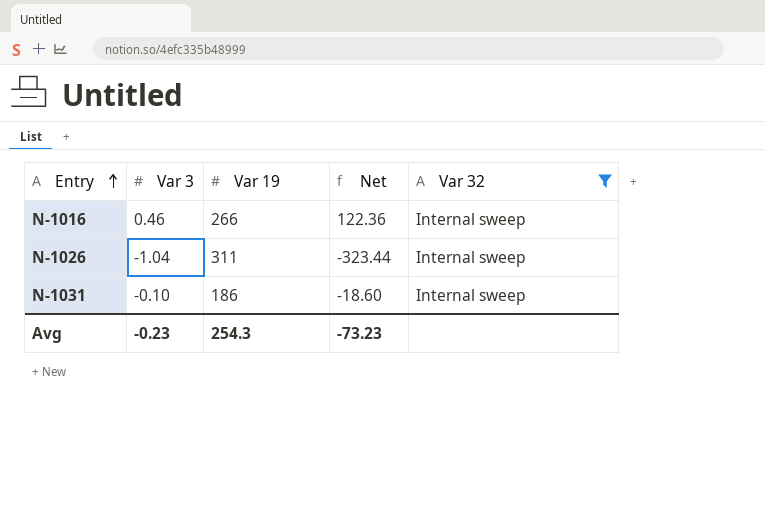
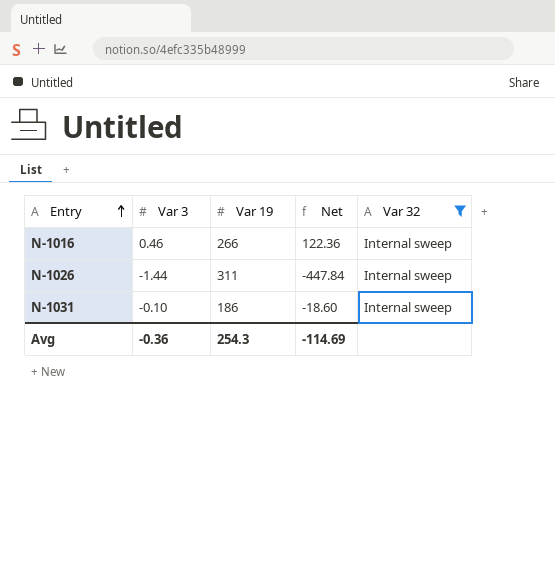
N-1026 | Var 3: -1.04 -> -1.44
N-1026 | Net: -323.44 -> -447.84
Avg | Var 3: -0.23 -> -0.36
Avg | Net: -73.23 -> -114.69

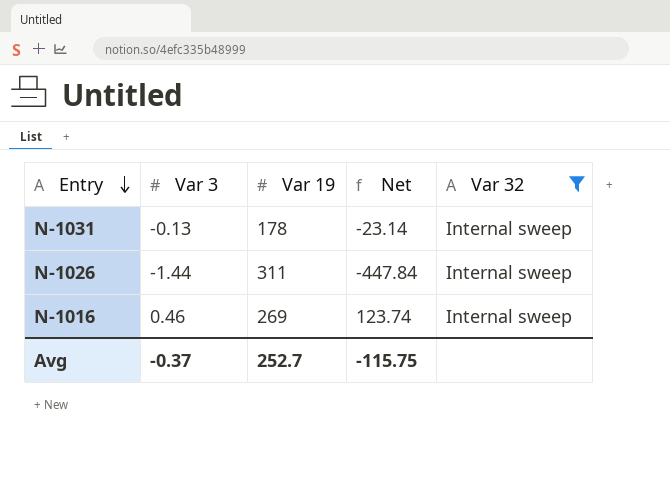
row order: Entry ascending -> Entry descending
N-1031 | Var 3: -0.10 -> -0.13
N-1031 | Var 19: 186 -> 178
N-1031 | Net: -18.60 -> -23.14
N-1016 | Var 19: 266 -> 269
N-1016 | Net: 122.36 -> 123.74
Avg | Var 3: -0.36 -> -0.37
Avg | Var 19: 254.3 -> 252.7
Avg | Net: -114.69 -> -115.75

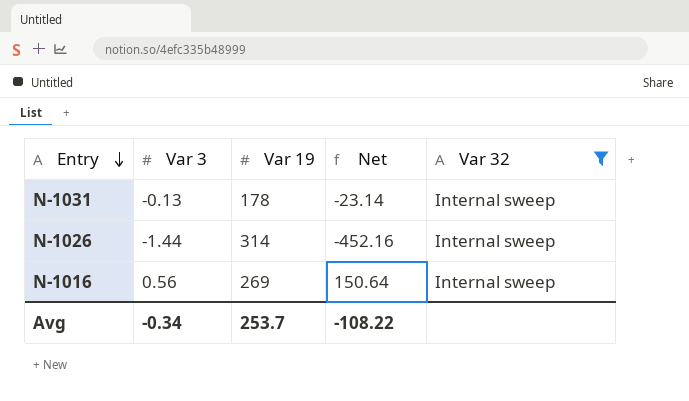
N-1026 | Var 19: 311 -> 314
N-1026 | Net: -447.84 -> -452.16
N-1016 | Var 3: 0.46 -> 0.56
N-1016 | Net: 123.74 -> 150.64
Avg | Var 3: -0.37 -> -0.34
Avg | Var 19: 252.7 -> 253.7
Avg | Net: -115.75 -> -108.22

